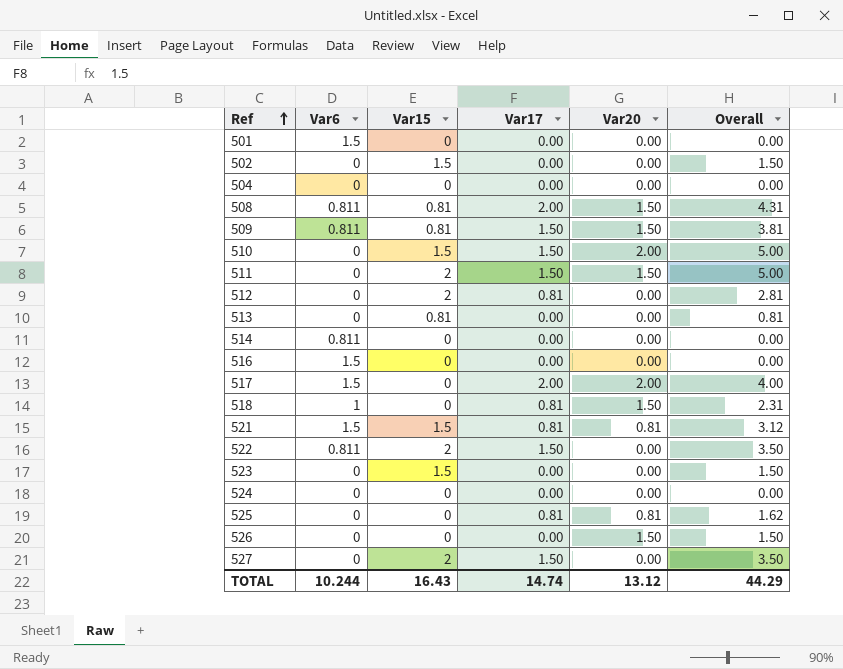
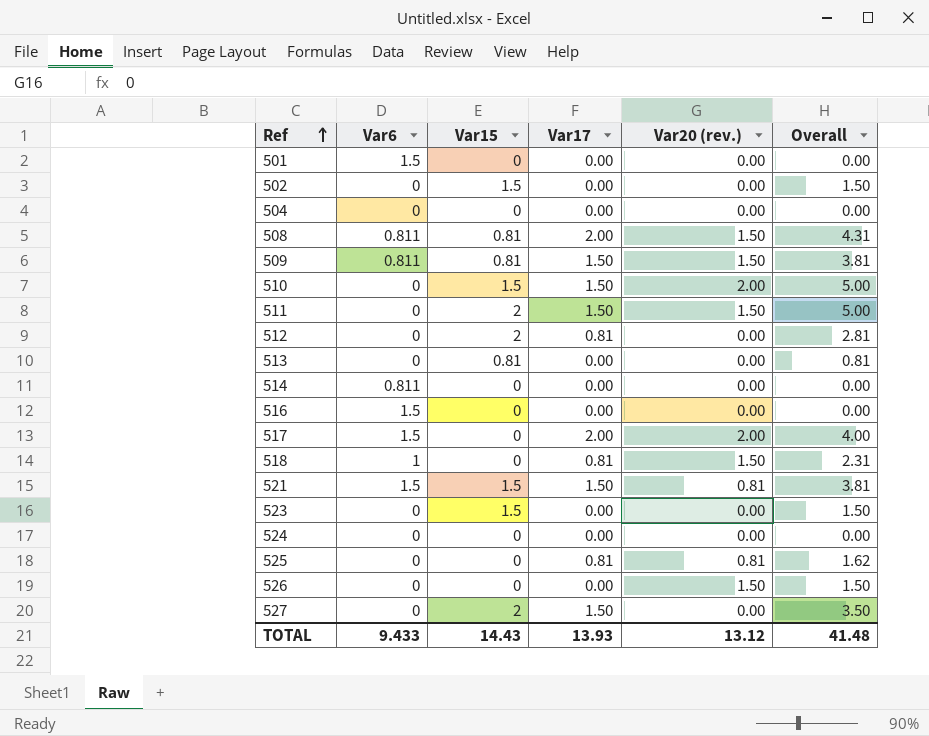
column name: Var20 -> Var20 (rev.)
row 522: 0.811 | 2 | 1.50 | 0.00 | 3.50 -> none
521 | Var17: 0.81 -> 1.50
521 | Overall: 3.12 -> 3.81
TOTAL | Var6: 10.244 -> 9.433
TOTAL | Var15: 16.43 -> 14.43
TOTAL | Var17: 14.74 -> 13.93
TOTAL | Overall: 44.29 -> 41.48

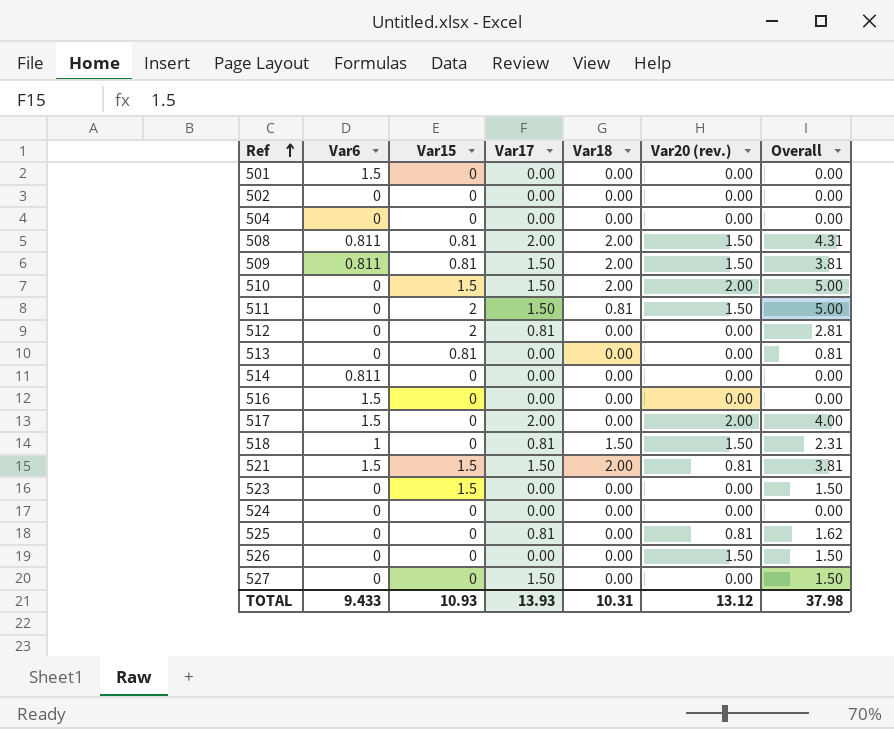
column Var18 | position: none -> 5
502 | Var15: 1.5 -> 0
502 | Overall: 1.50 -> 0.00
527 | Var15: 2 -> 0
527 | Overall: 3.50 -> 1.50
TOTAL | Var15: 14.43 -> 10.93
TOTAL | Overall: 41.48 -> 37.98

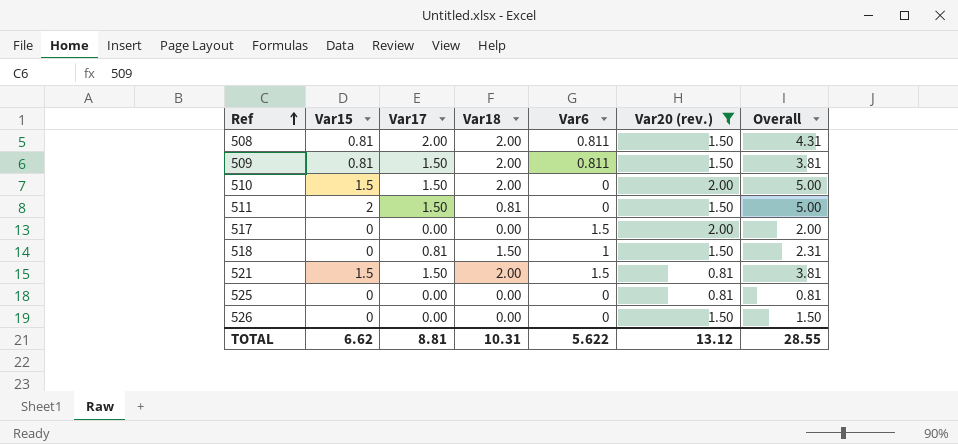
filter: none -> Var20 (rev.) != 0.00
column Var6 | position: 2 -> 5
517 | Var17: 2.00 -> 0.00
517 | Overall: 4.00 -> 2.00
525 | Var17: 0.81 -> 0.00
525 | Overall: 1.62 -> 0.81
TOTAL | Var15: 10.93 -> 6.62
TOTAL | Var17: 13.93 -> 8.81
TOTAL | Var6: 9.433 -> 5.622
TOTAL | Overall: 37.98 -> 28.55

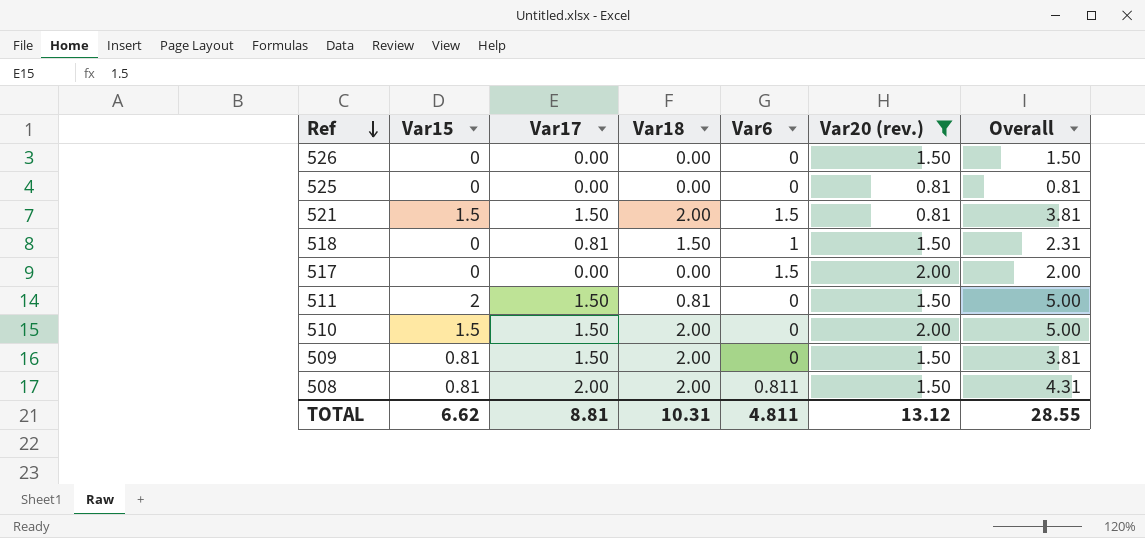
row order: Ref ascending -> Ref descending
509 | Var6: 0.811 -> 0
TOTAL | Var6: 5.622 -> 4.811

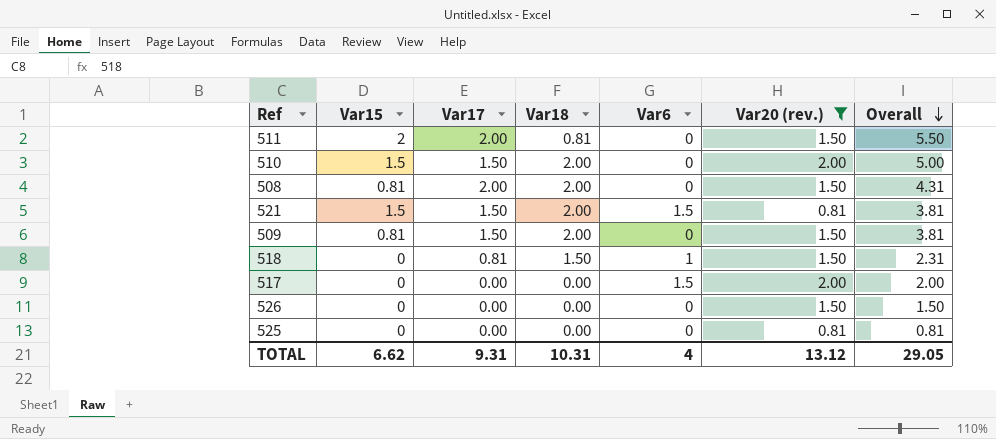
row order: Ref descending -> Overall descending
511 | Var17: 1.50 -> 2.00
511 | Overall: 5.00 -> 5.50
508 | Var6: 0.811 -> 0
TOTAL | Var17: 8.81 -> 9.31
TOTAL | Var6: 4.811 -> 4
TOTAL | Overall: 28.55 -> 29.05

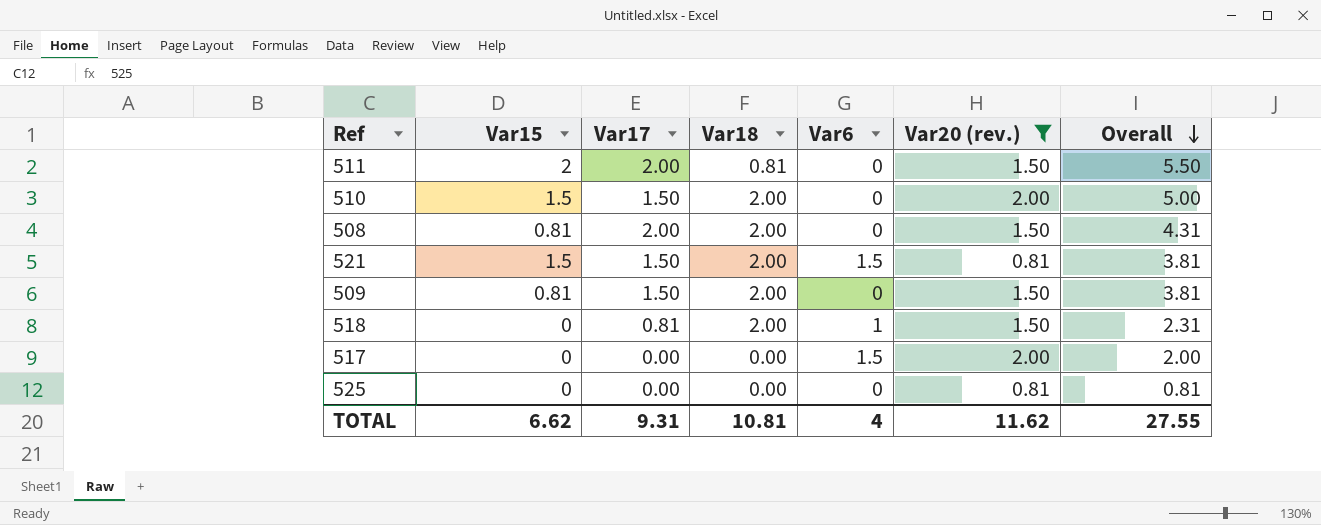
row 526: 0 | 0.00 | 0.00 | 0 | 1.50 | 1.50 -> none
518 | Var18: 1.50 -> 2.00
TOTAL | Var18: 10.31 -> 10.81
TOTAL | Var20 (rev.): 13.12 -> 11.62
TOTAL | Overall: 29.05 -> 27.55

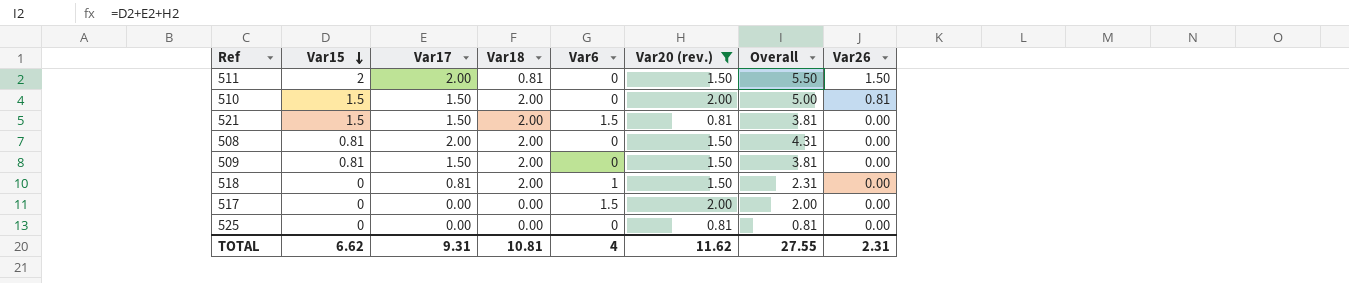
row order: Overall descending -> Var15 descending
column Var26 | position: none -> 8

